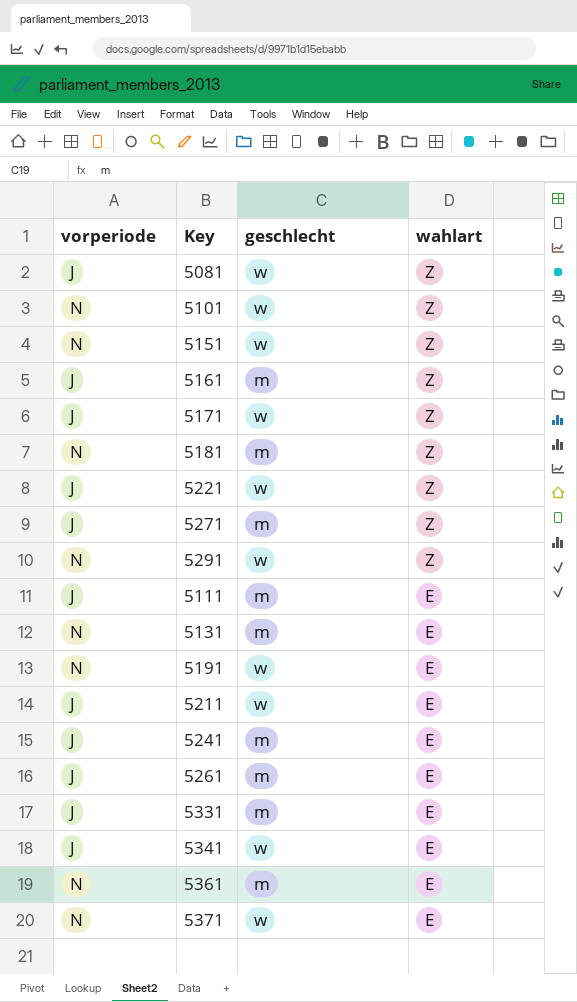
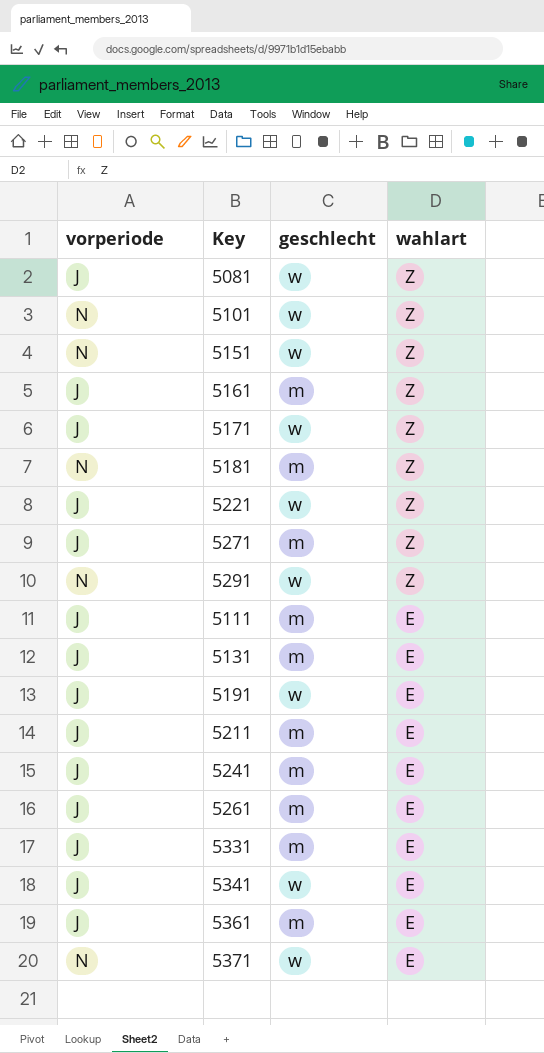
5131 | vorperiode: N -> J
5191 | vorperiode: N -> J
5211 | geschlecht: w -> m
5361 | vorperiode: N -> J

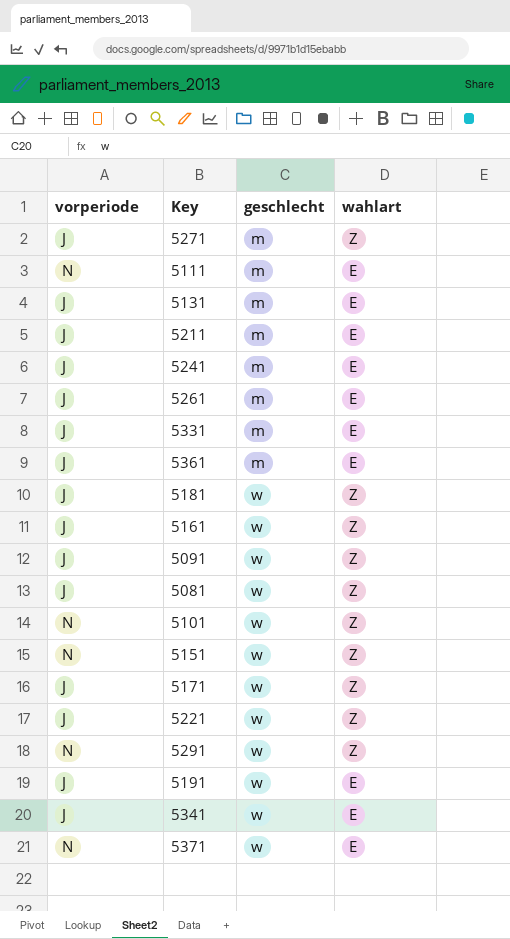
row order: wahlart descending -> geschlecht ascending
5111 | vorperiode: J -> N
5181 | vorperiode: N -> J
5181 | geschlecht: m -> w
5161 | geschlecht: m -> w
row 5091: none -> J | w | Z

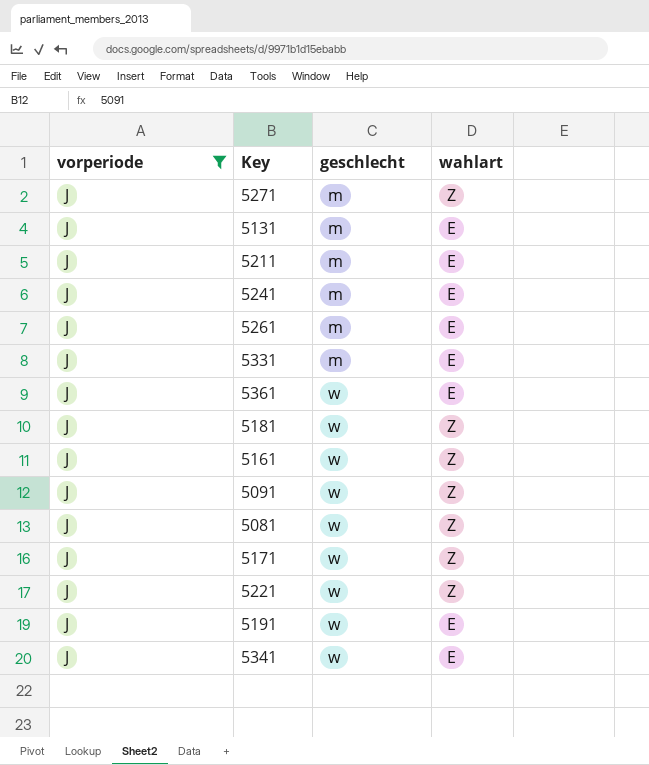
filter: none -> vorperiode = J
5361 | geschlecht: m -> w

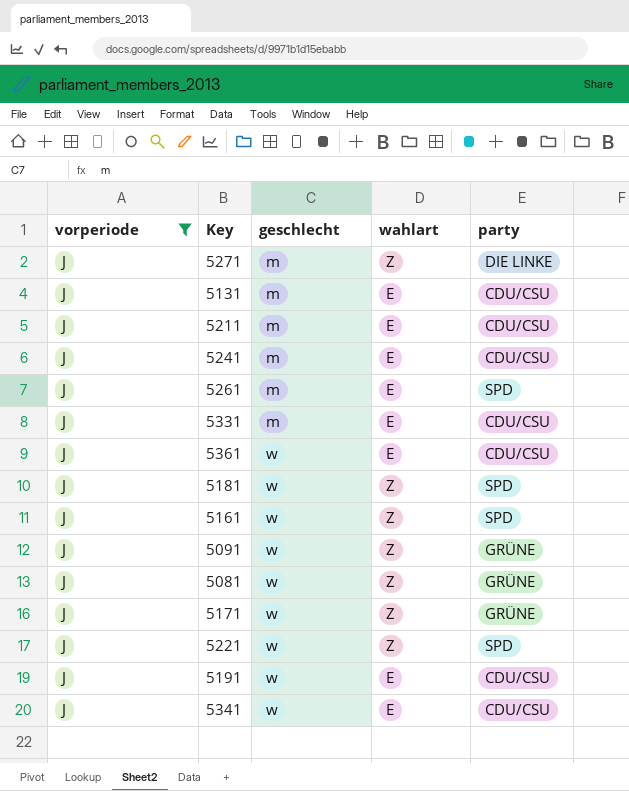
column party | position: none -> 5

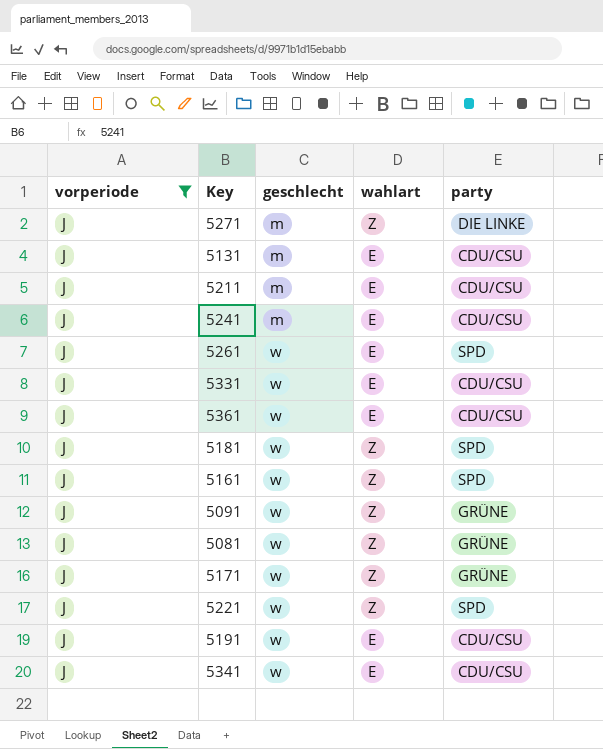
5261 | geschlecht: m -> w
5331 | geschlecht: m -> w

